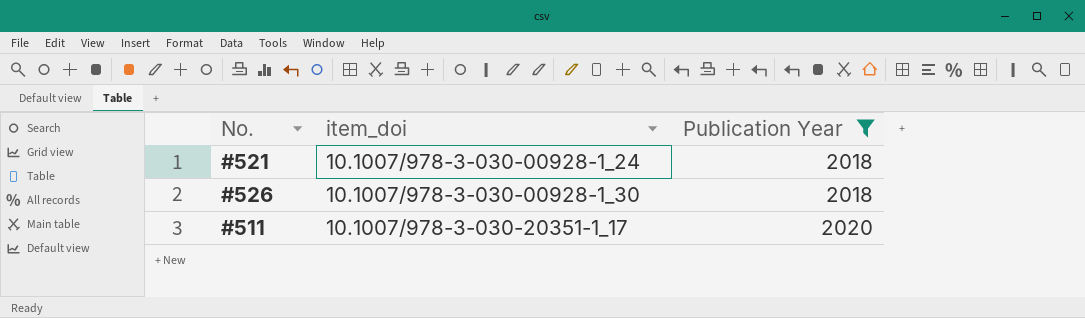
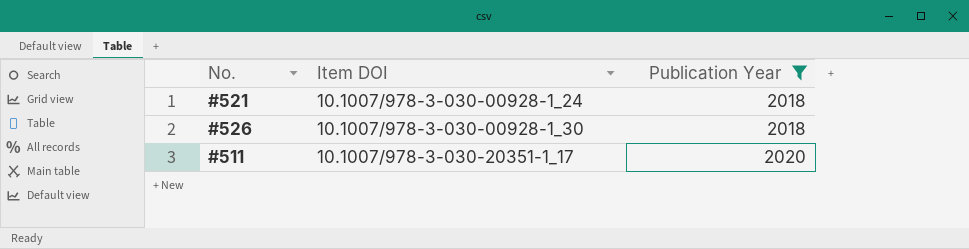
column name: item_doi -> Item DOI

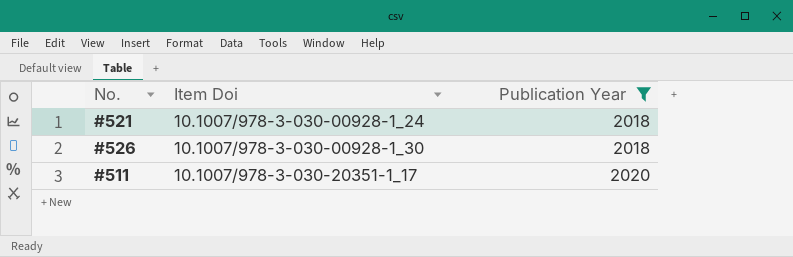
column name: Item DOI -> Item Doi

